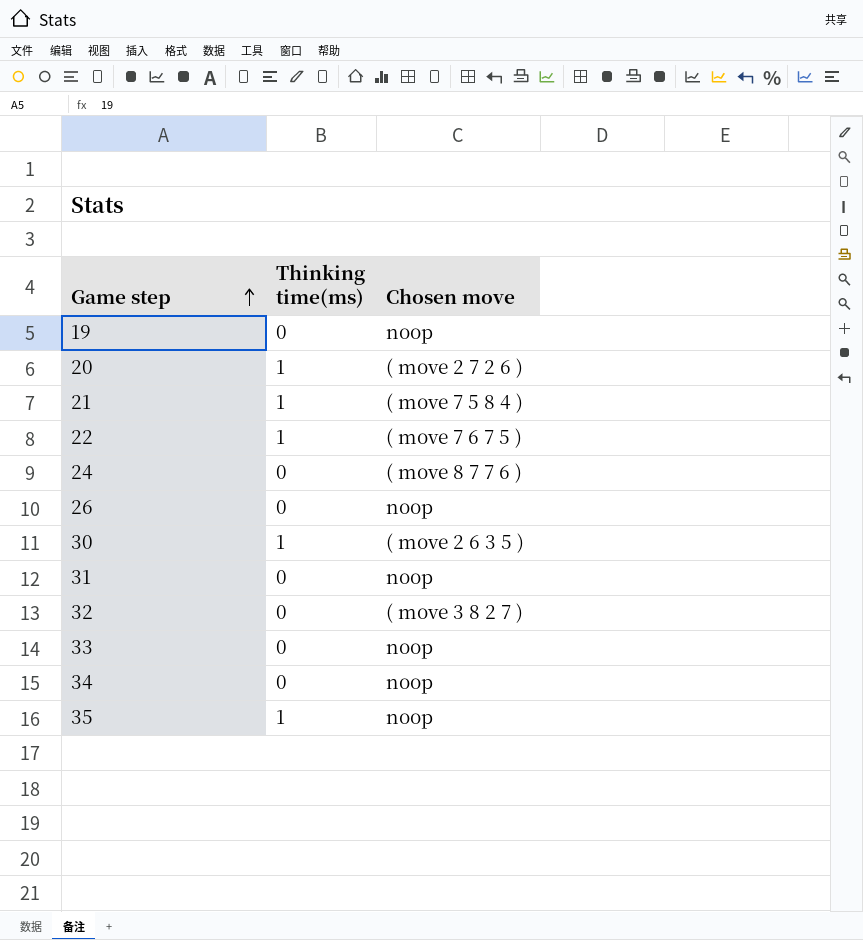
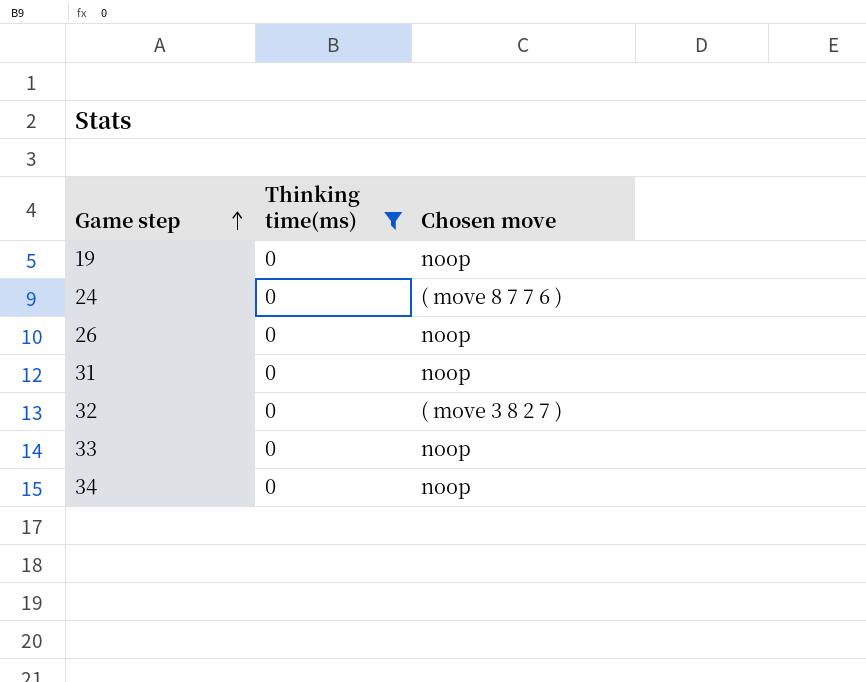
filter: none -> Thinking time(ms) = 0

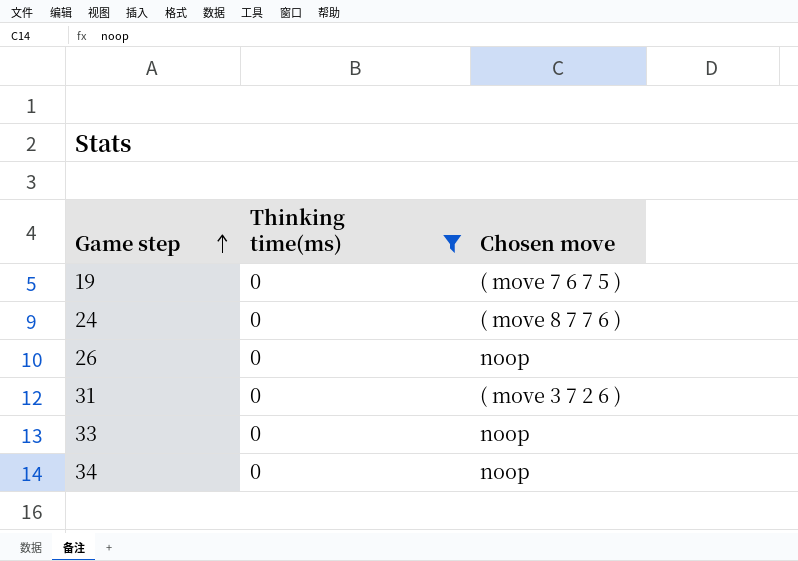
row 32: 0 | ( move 3 8 2 7 ) -> none
19 | Chosen move: noop -> ( move 7 6 7 5 )
31 | Chosen move: noop -> ( move 3 7 2 6 )

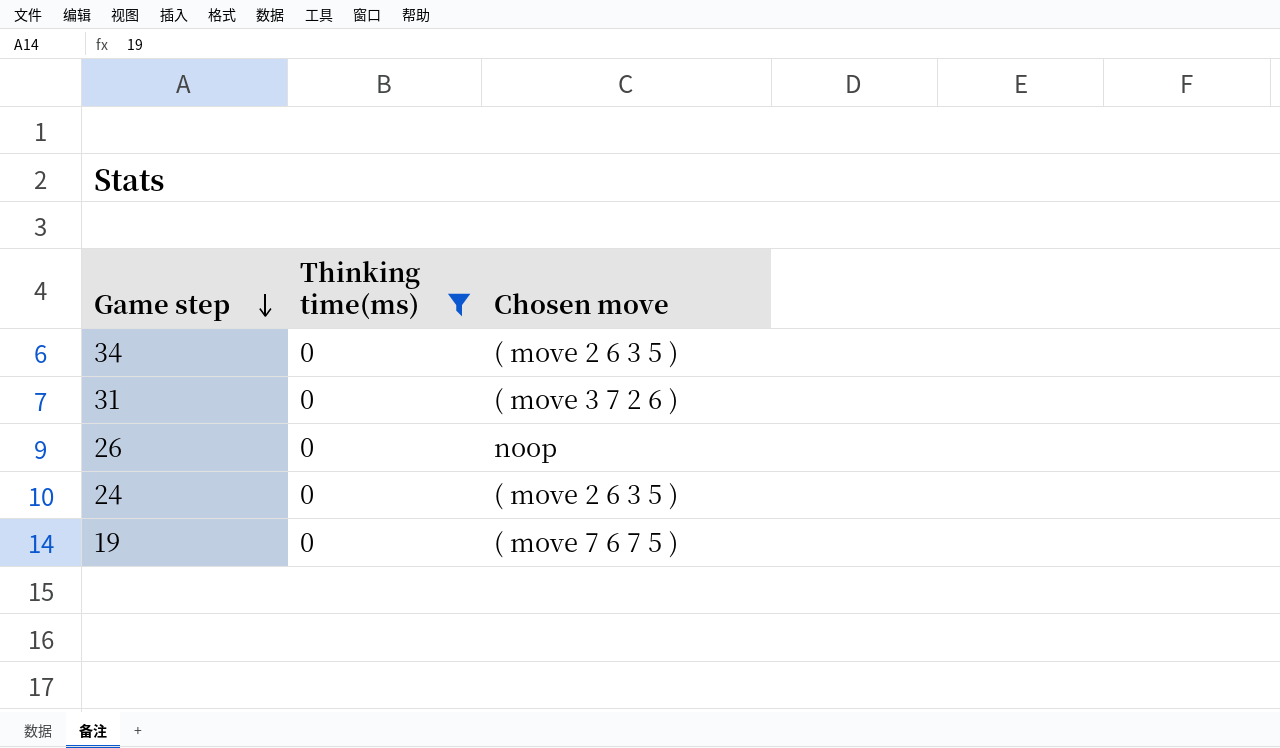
row order: Game step ascending -> Game step descending
row 33: 0 | noop -> none
34 | Chosen move: noop -> ( move 2 6 3 5 )
24 | Chosen move: ( move 8 7 7 6 ) -> ( move 2 6 3 5 )

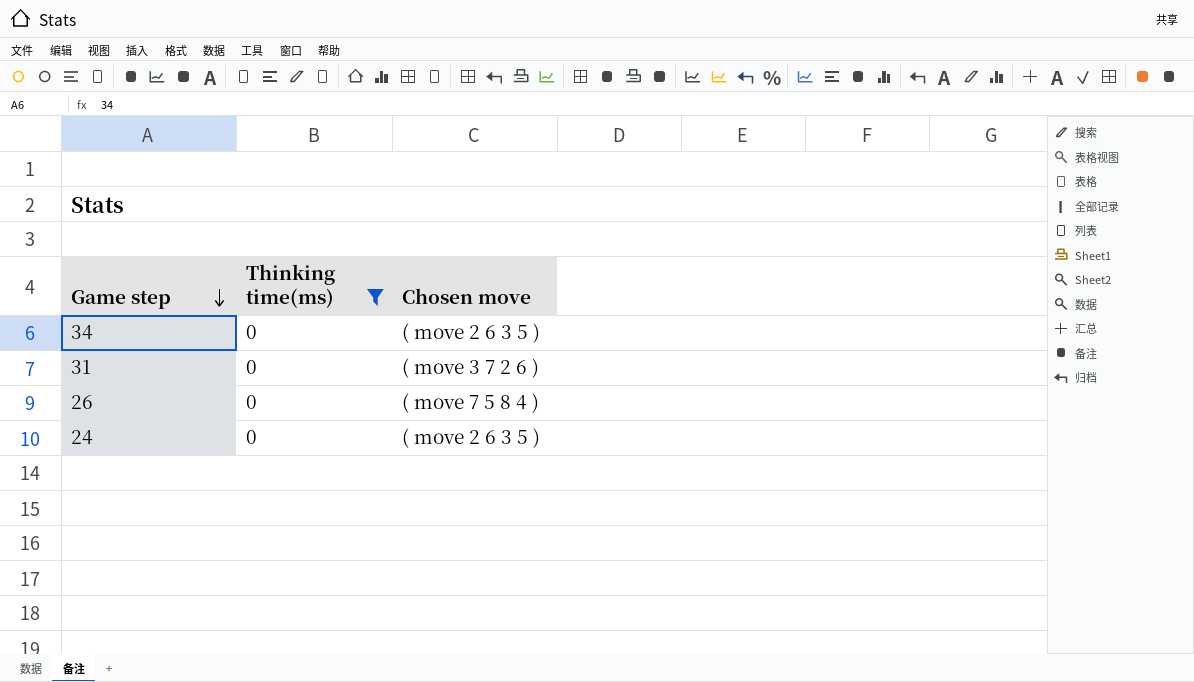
row 19: 0 | ( move 7 6 7 5 ) -> none
26 | Chosen move: noop -> ( move 7 5 8 4 )

